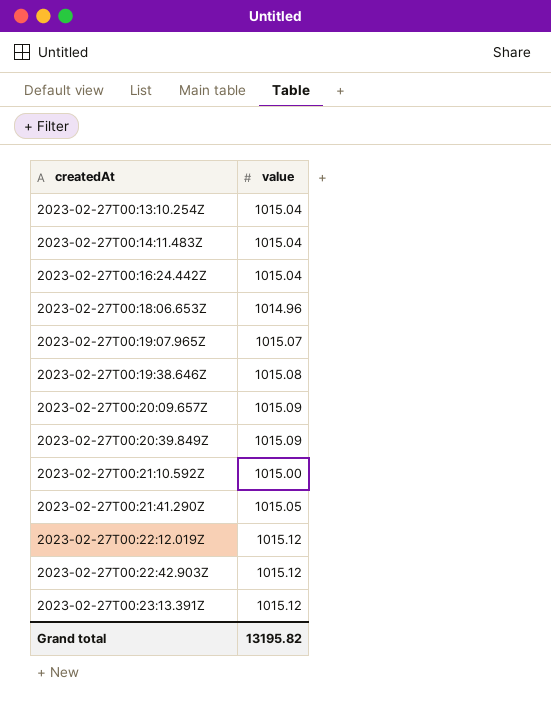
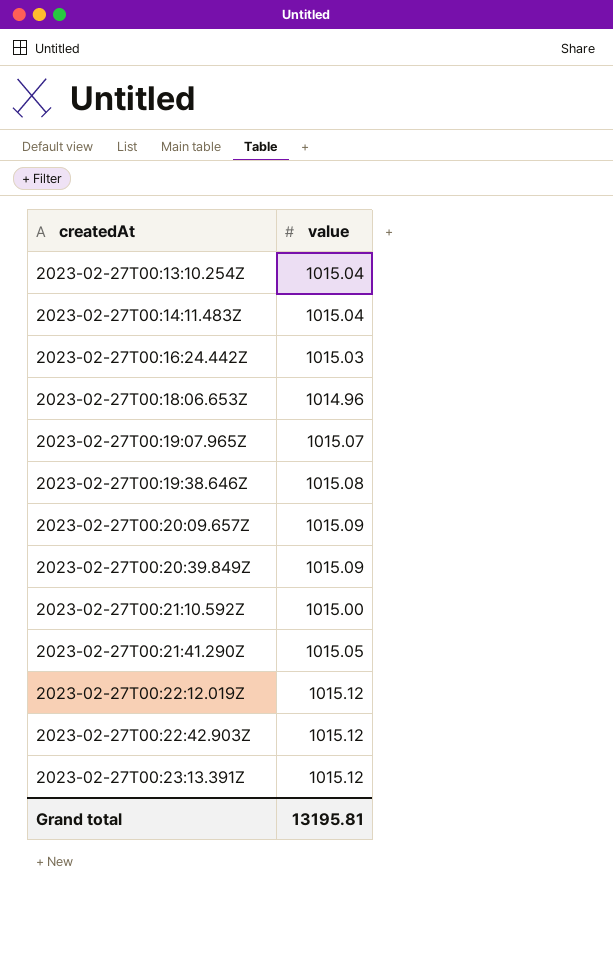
2023-02-27T00:16:24.442Z | value: 1015.04 -> 1015.03
Grand total | value: 13195.82 -> 13195.81

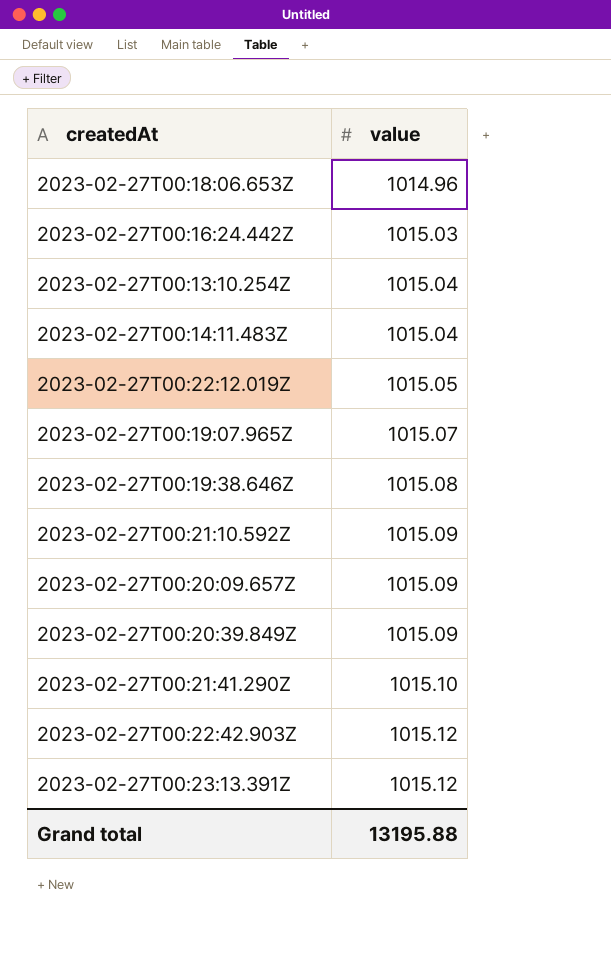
row order: createdAt ascending -> value ascending
2023-02-27T00:22:12.019Z | value: 1015.12 -> 1015.05
2023-02-27T00:21:10.592Z | value: 1015.00 -> 1015.09
2023-02-27T00:21:41.290Z | value: 1015.05 -> 1015.10
Grand total | value: 13195.81 -> 13195.88

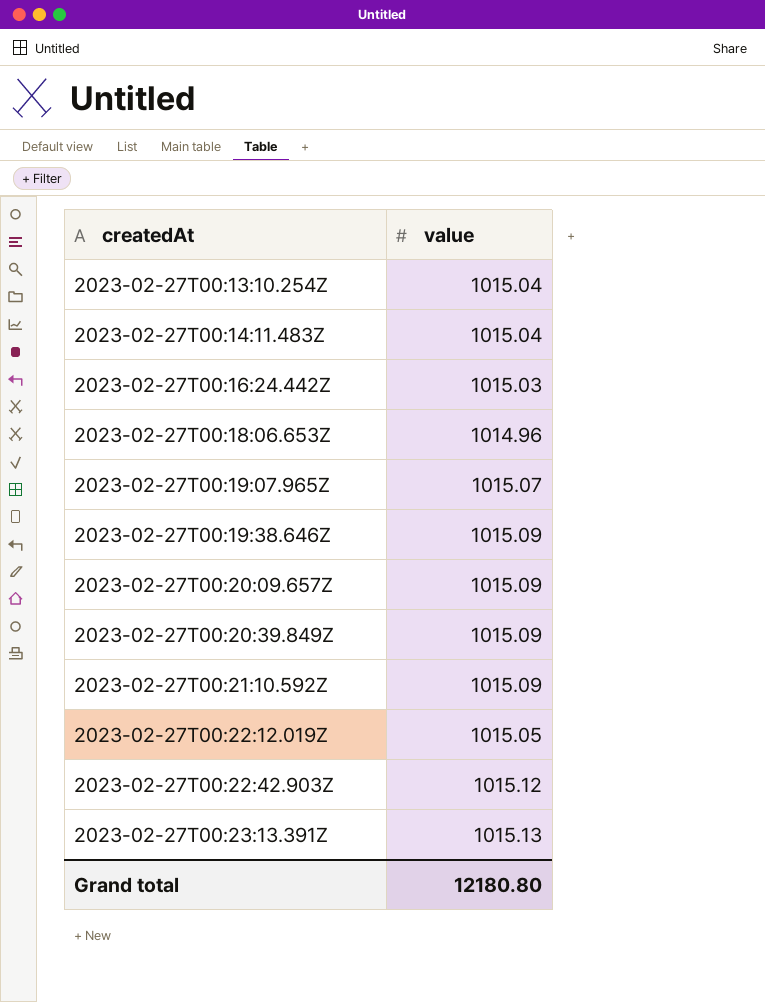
row order: value ascending -> createdAt ascending
row 2023-02-27T00:21:41.290Z: 1015.10 -> none
2023-02-27T00:19:38.646Z | value: 1015.08 -> 1015.09
2023-02-27T00:23:13.391Z | value: 1015.12 -> 1015.13
Grand total | value: 13195.88 -> 12180.80

